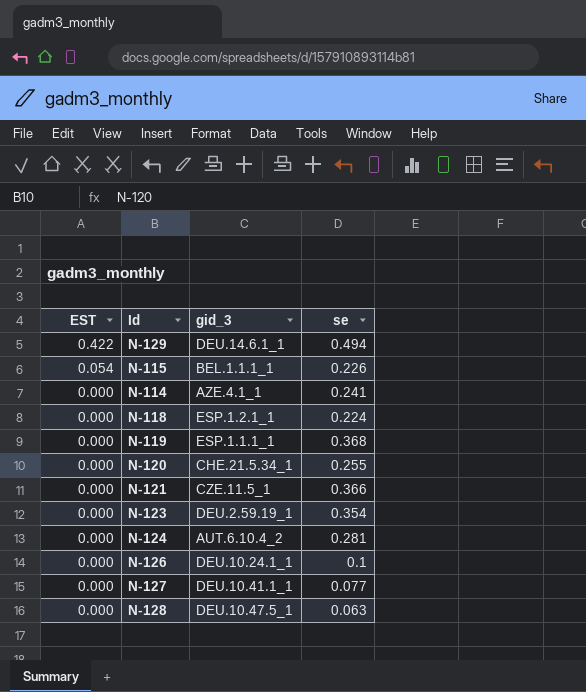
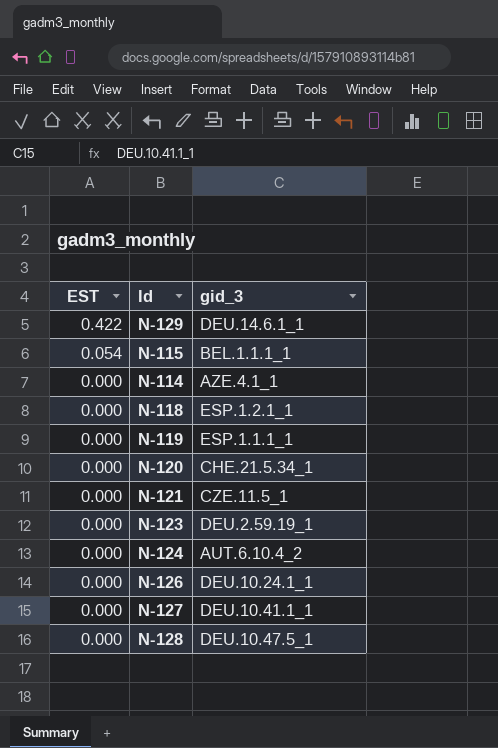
column se | position: 4 -> none

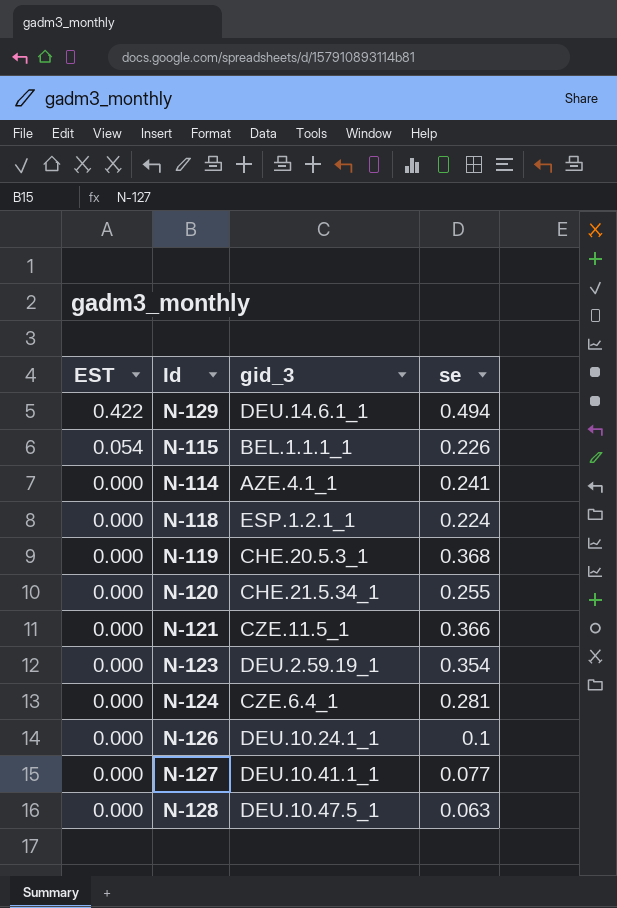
column se | position: none -> 4
N-119 | gid_3: ESP.1.1.1_1 -> CHE.20.5.3_1
N-124 | gid_3: AUT.6.10.4_2 -> CZE.6.4_1

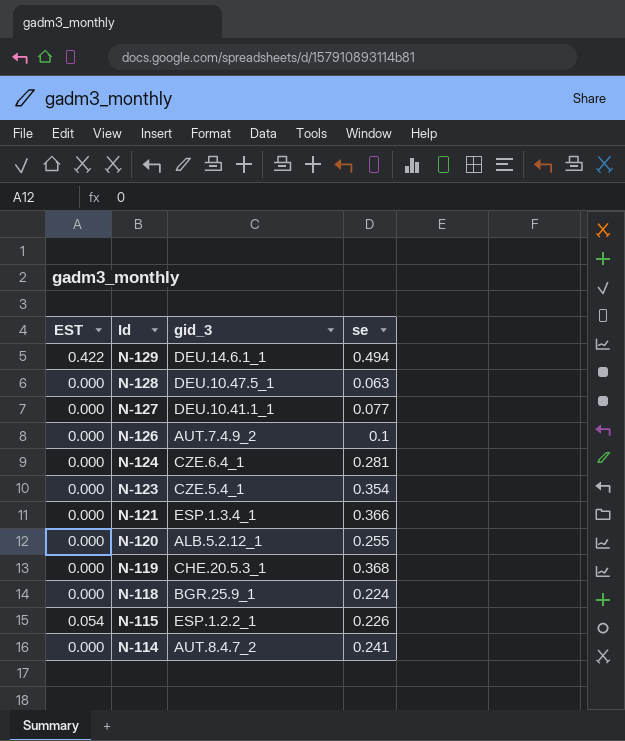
row order: EST descending -> Id descending
N-126 | gid_3: DEU.10.24.1_1 -> AUT.7.4.9_2
N-123 | gid_3: DEU.2.59.19_1 -> CZE.5.4_1
N-121 | gid_3: CZE.11.5_1 -> ESP.1.3.4_1
N-120 | gid_3: CHE.21.5.34_1 -> ALB.5.2.12_1
N-118 | gid_3: ESP.1.2.1_1 -> BGR.25.9_1
N-115 | gid_3: BEL.1.1.1_1 -> ESP.1.2.2_1
N-114 | gid_3: AZE.4.1_1 -> AUT.8.4.7_2

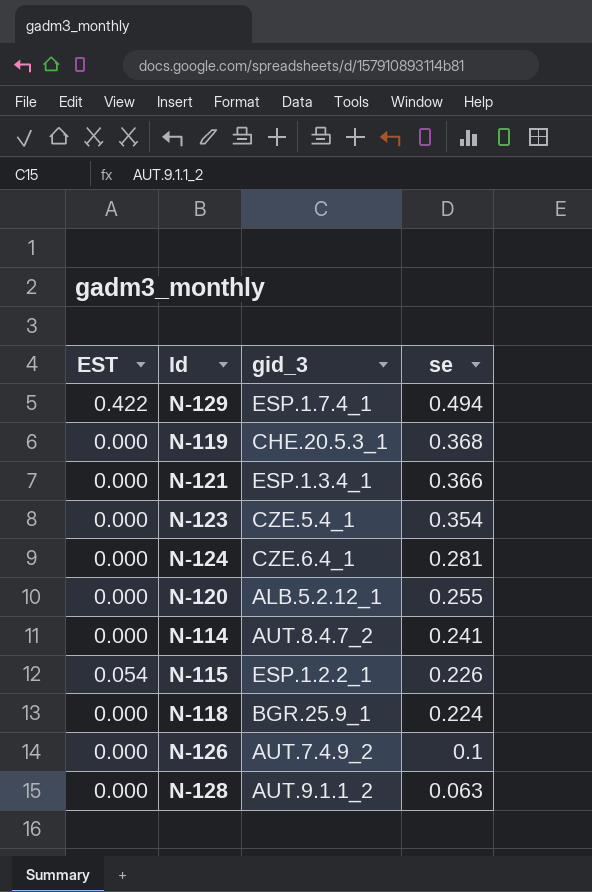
row order: Id descending -> se descending
row N-127: 0.000 | DEU.10.41.1_1 | 0.077 -> none
N-129 | gid_3: DEU.14.6.1_1 -> ESP.1.7.4_1
N-128 | gid_3: DEU.10.47.5_1 -> AUT.9.1.1_2

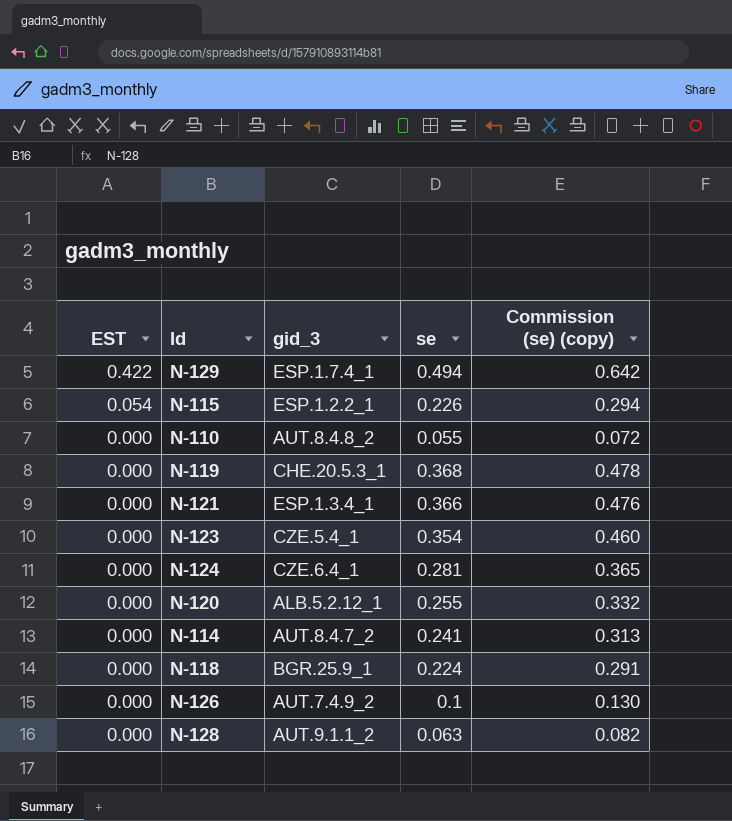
row order: se descending -> EST descending
column Commission (se) (copy) | formula: none -> [se] * 1.3
row N-110: none -> 0.000 | AUT.8.4.8_2 | 0.055 | 0.072

